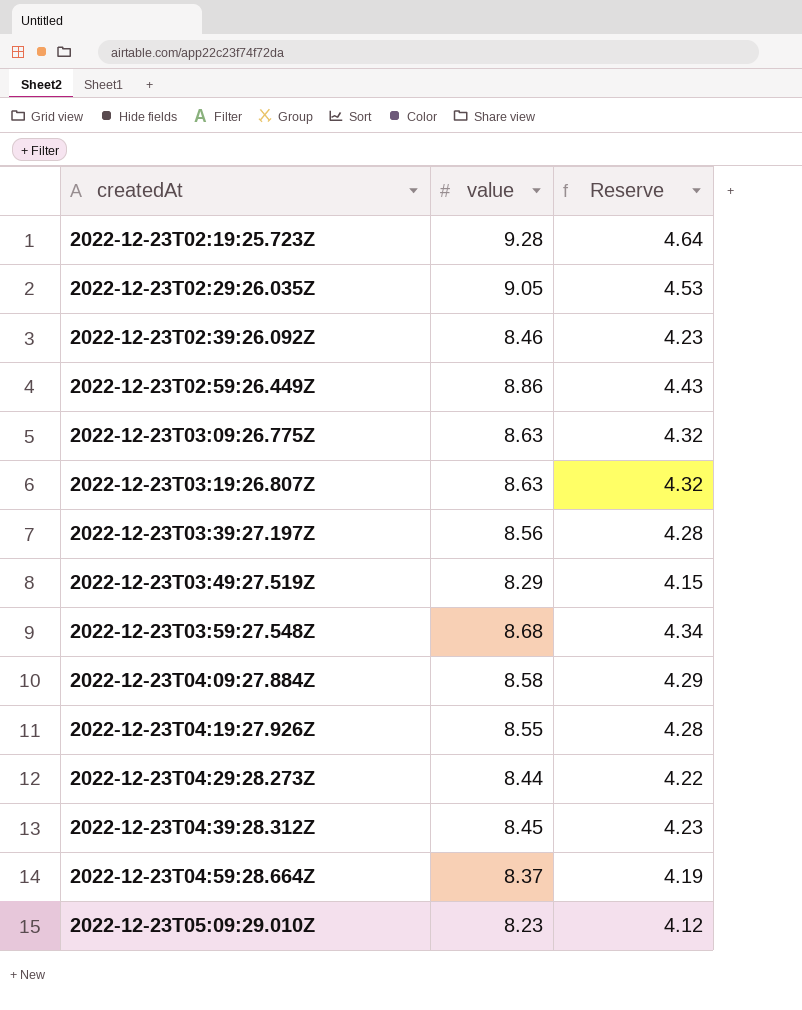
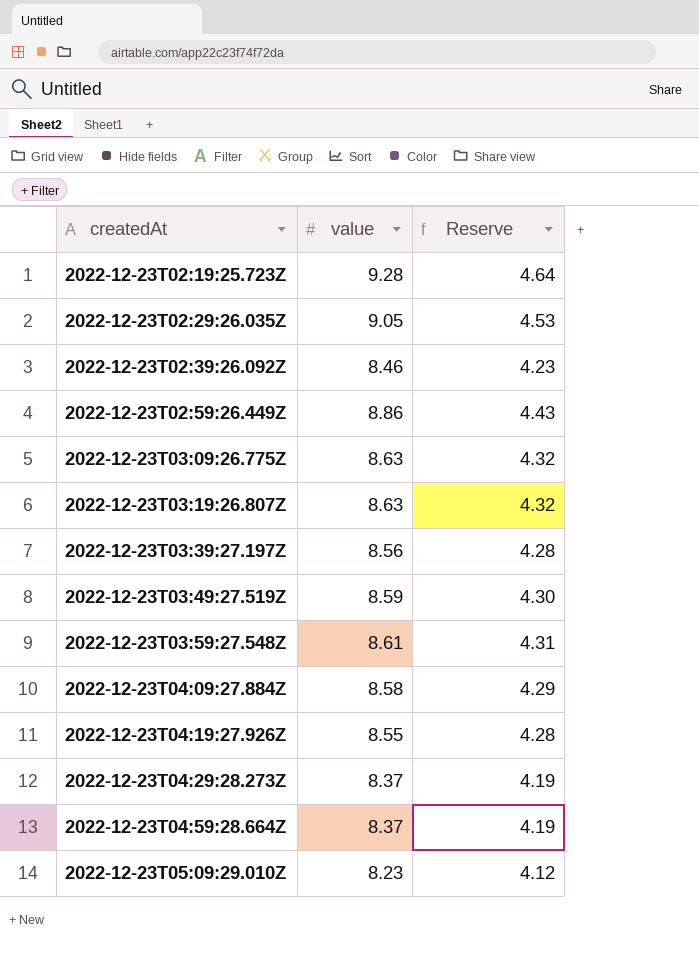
row 2022-12-23T04:39:28.312Z: 8.45 | 4.23 -> none
2022-12-23T03:49:27.519Z | value: 8.29 -> 8.59
2022-12-23T03:49:27.519Z | Reserve: 4.15 -> 4.30
2022-12-23T03:59:27.548Z | value: 8.68 -> 8.61
2022-12-23T03:59:27.548Z | Reserve: 4.34 -> 4.31
2022-12-23T04:29:28.273Z | value: 8.44 -> 8.37
2022-12-23T04:29:28.273Z | Reserve: 4.22 -> 4.19

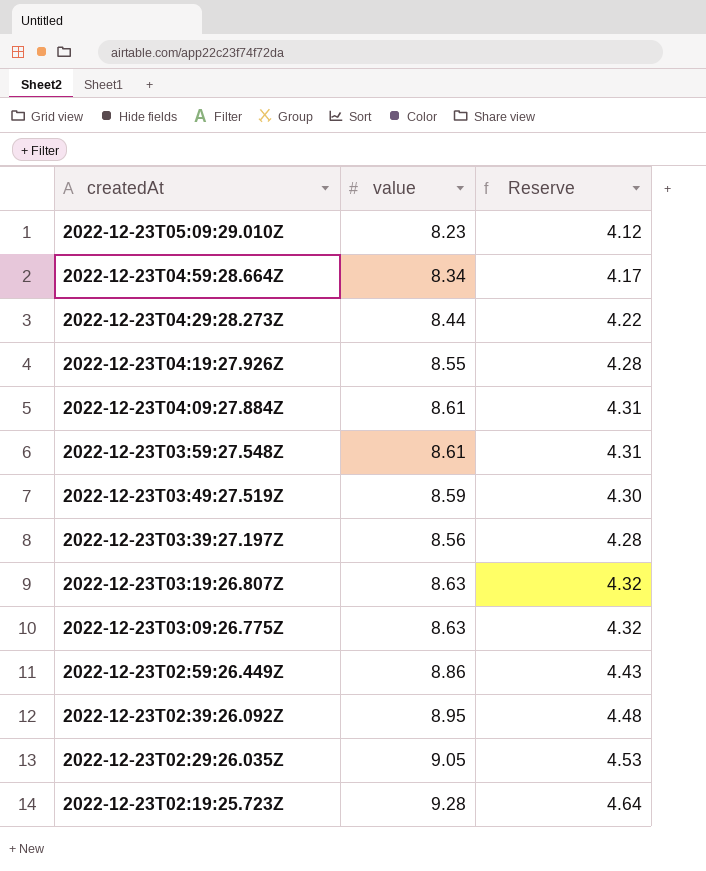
row order: createdAt ascending -> createdAt descending
2022-12-23T04:59:28.664Z | value: 8.37 -> 8.34
2022-12-23T04:59:28.664Z | Reserve: 4.19 -> 4.17
2022-12-23T04:29:28.273Z | value: 8.37 -> 8.44
2022-12-23T04:29:28.273Z | Reserve: 4.19 -> 4.22
2022-12-23T04:09:27.884Z | value: 8.58 -> 8.61
2022-12-23T04:09:27.884Z | Reserve: 4.29 -> 4.31
2022-12-23T02:39:26.092Z | value: 8.46 -> 8.95
2022-12-23T02:39:26.092Z | Reserve: 4.23 -> 4.48

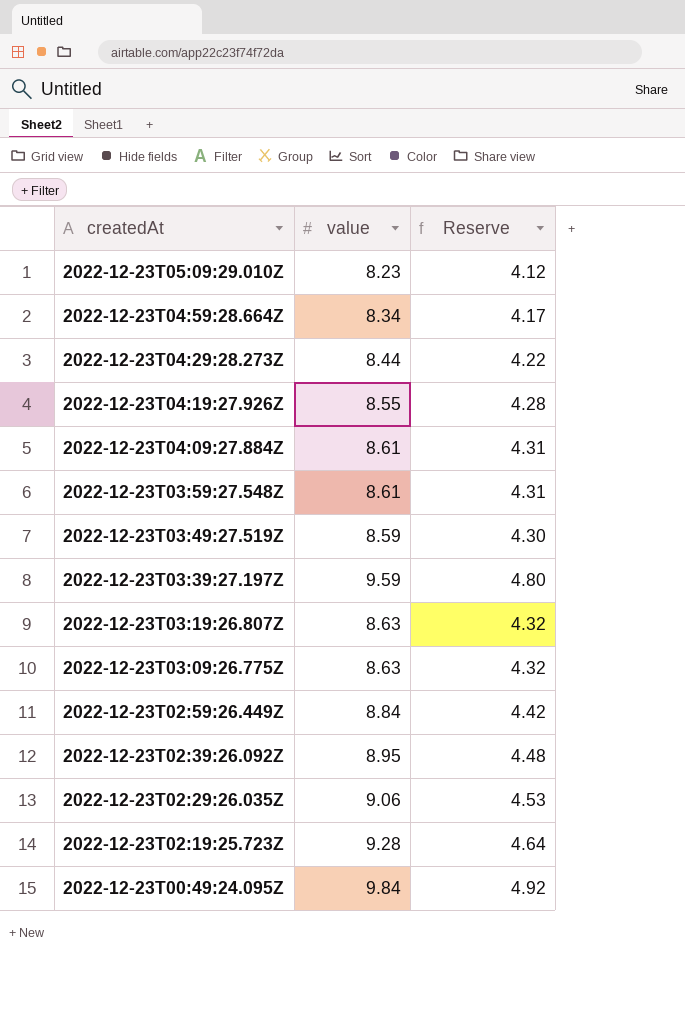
2022-12-23T03:39:27.197Z | value: 8.56 -> 9.59
2022-12-23T03:39:27.197Z | Reserve: 4.28 -> 4.80
2022-12-23T02:59:26.449Z | value: 8.86 -> 8.84
2022-12-23T02:59:26.449Z | Reserve: 4.43 -> 4.42
2022-12-23T02:29:26.035Z | value: 9.05 -> 9.06
row 2022-12-23T00:49:24.095Z: none -> 9.84 | 4.92

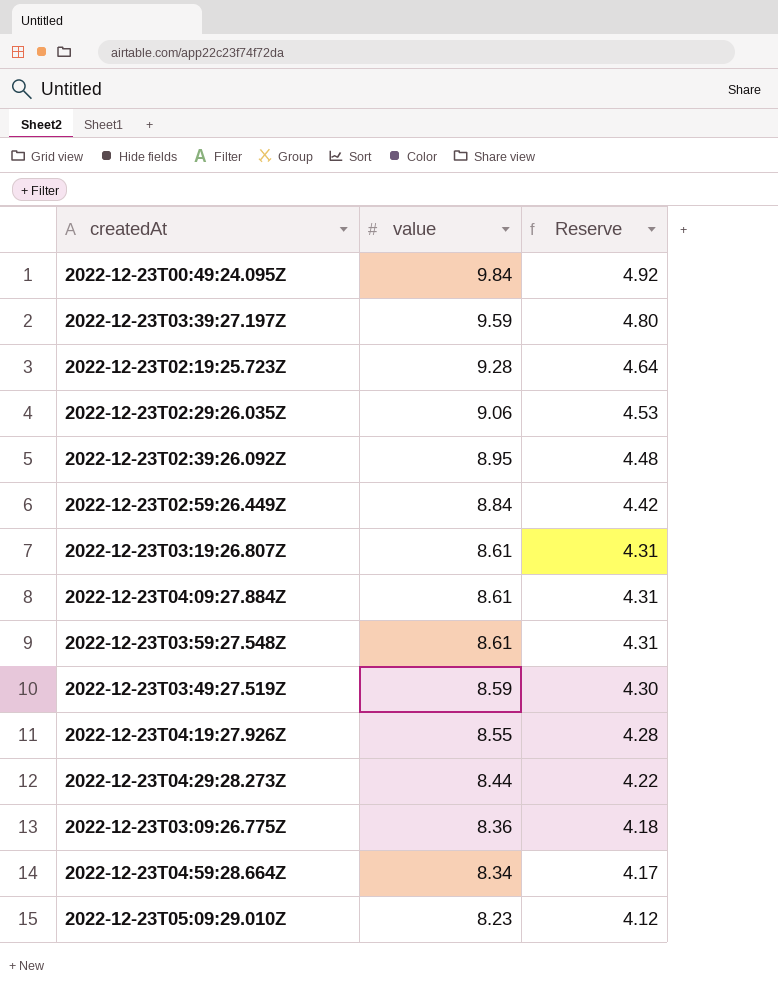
row order: createdAt descending -> value descending
2022-12-23T03:19:26.807Z | value: 8.63 -> 8.61
2022-12-23T03:19:26.807Z | Reserve: 4.32 -> 4.31
2022-12-23T03:09:26.775Z | value: 8.63 -> 8.36
2022-12-23T03:09:26.775Z | Reserve: 4.32 -> 4.18

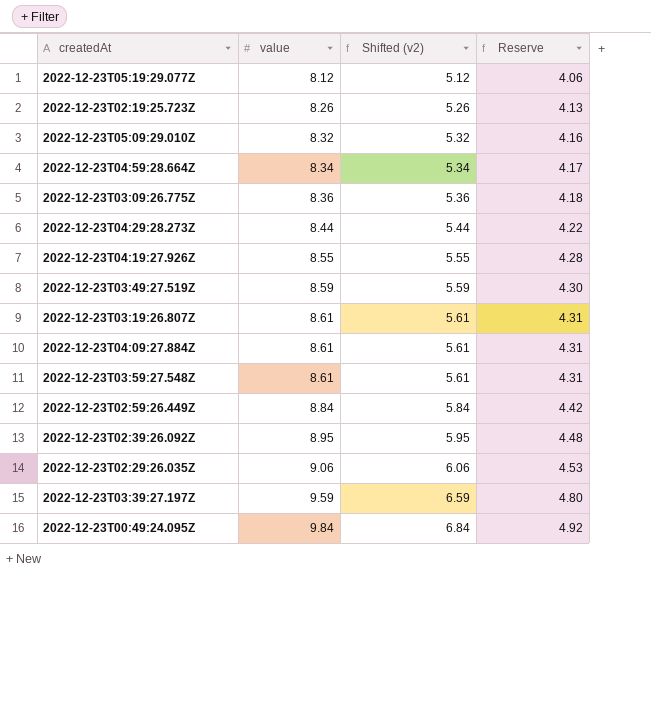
row order: value descending -> value ascending
column Shifted (v2) | formula: none -> [value] - 3
row 2022-12-23T05:19:29.077Z: none -> 8.12 | 5.12 | 4.06
2022-12-23T02:19:25.723Z | value: 9.28 -> 8.26
2022-12-23T02:19:25.723Z | Reserve: 4.64 -> 4.13
2022-12-23T05:09:29.010Z | value: 8.23 -> 8.32
2022-12-23T05:09:29.010Z | Reserve: 4.12 -> 4.16

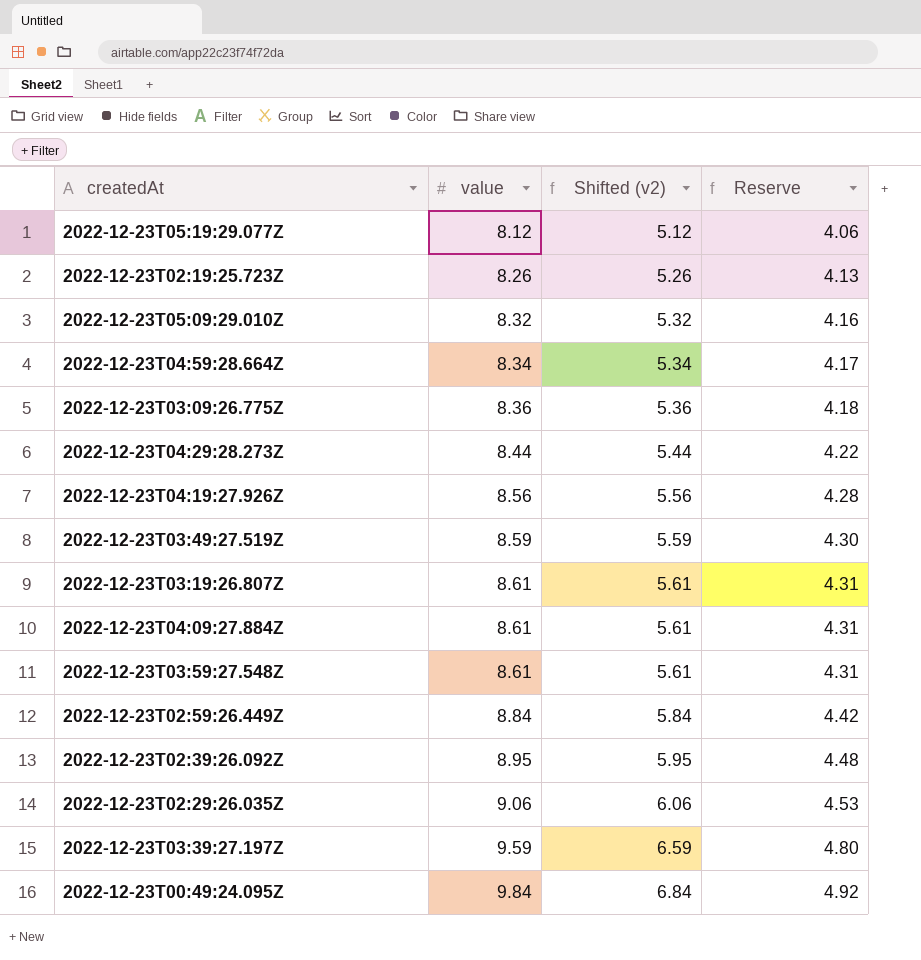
2022-12-23T04:19:27.926Z | value: 8.55 -> 8.56
2022-12-23T04:19:27.926Z | Shifted (v2): 5.55 -> 5.56

